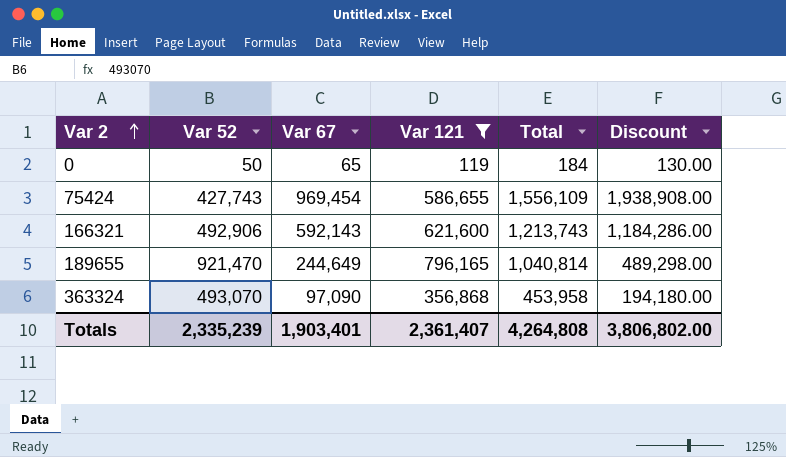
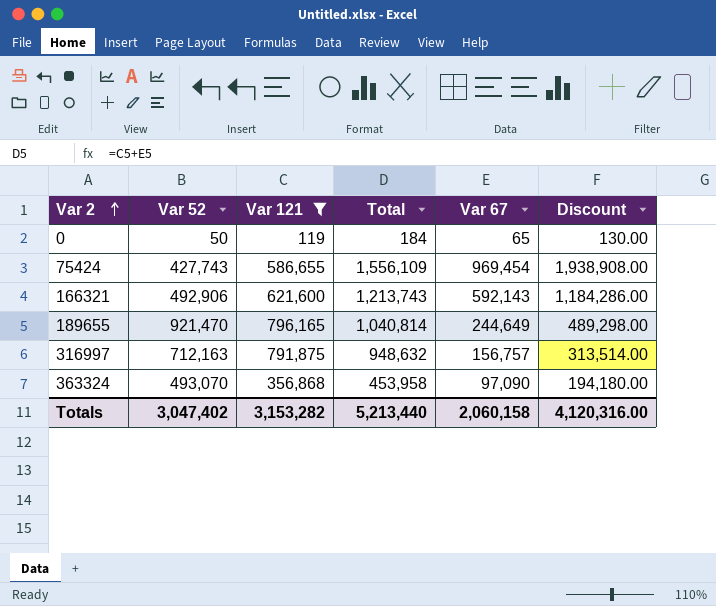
column Var 67 | position: 3 -> 5
row 316997: none -> 712,163 | 791,875 | 948,632 | 156,757 | 313,514.00
Totals | Var 52: 2,335,239 -> 3,047,402
Totals | Var 121: 2,361,407 -> 3,153,282
Totals | Total: 4,264,808 -> 5,213,440
Totals | Var 67: 1,903,401 -> 2,060,158
Totals | Discount: 3,806,802.00 -> 4,120,316.00

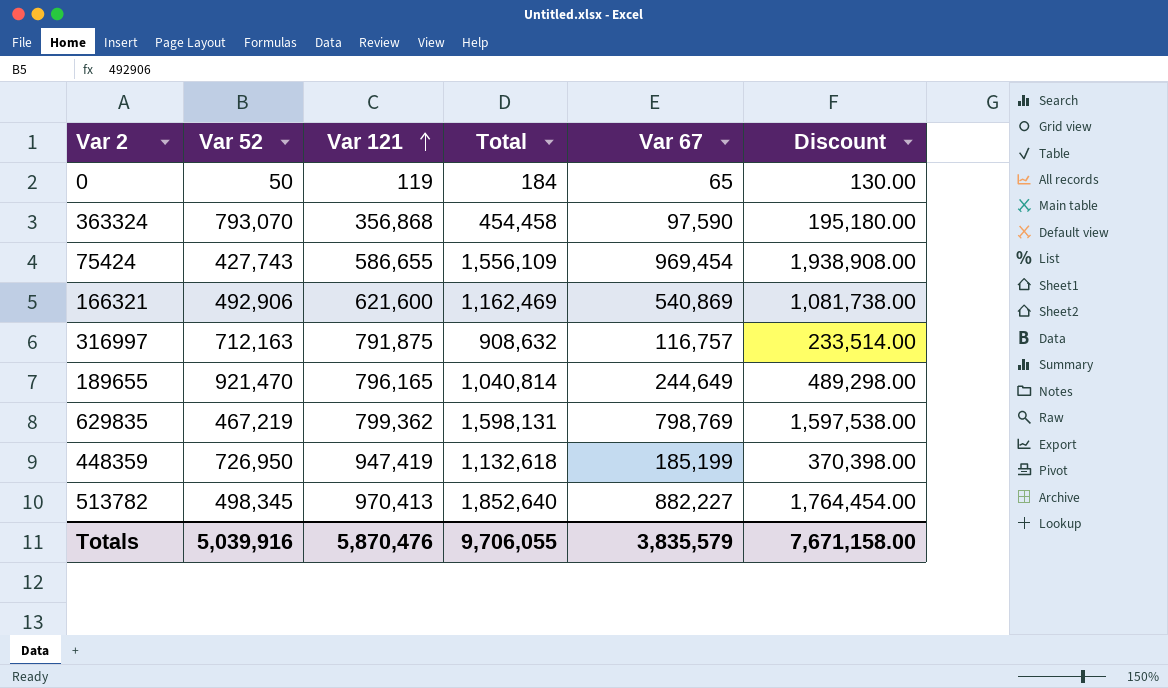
filter: Var 121 <= 796,165 -> none
row order: Var 2 ascending -> Var 121 ascending
363324 | Var 52: 493,070 -> 793,070
363324 | Total: 453,958 -> 454,458
363324 | Var 67: 97,090 -> 97,590
363324 | Discount: 194,180.00 -> 195,180.00
166321 | Total: 1,213,743 -> 1,162,469
166321 | Var 67: 592,143 -> 540,869
166321 | Discount: 1,184,286.00 -> 1,081,738.00
316997 | Total: 948,632 -> 908,632
316997 | Var 67: 156,757 -> 116,757
316997 | Discount: 313,514.00 -> 233,514.00
Totals | Var 52: 3,047,402 -> 5,039,916
Totals | Var 121: 3,153,282 -> 5,870,476
Totals | Total: 5,213,440 -> 9,706,055
Totals | Var 67: 2,060,158 -> 3,835,579
Totals | Discount: 4,120,316.00 -> 7,671,158.00

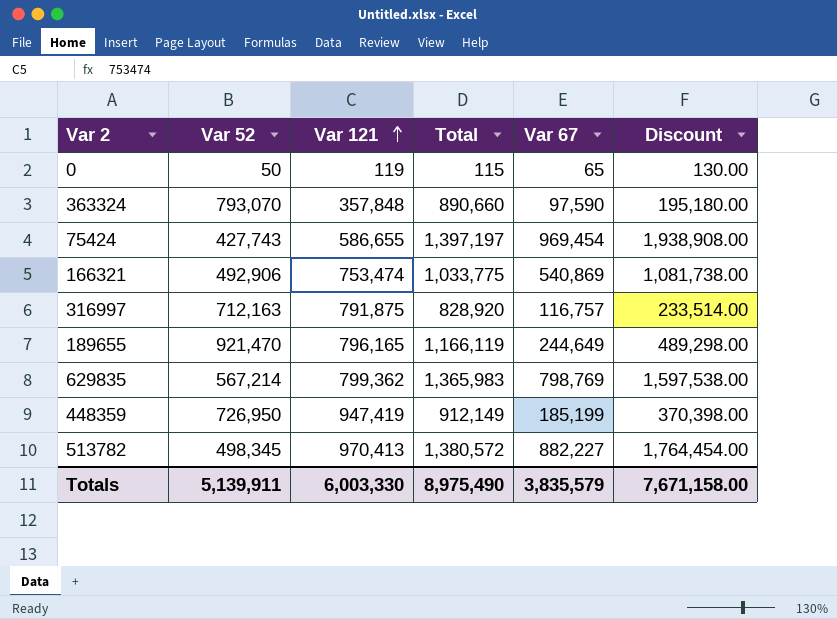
column Total | formula: [Var 121] + [Var 67] -> [Var 52] + [Var 67]
363324 | Var 121: 356,868 -> 357,848
166321 | Var 121: 621,600 -> 753,474
629835 | Var 52: 467,219 -> 567,214
Totals | Var 52: 5,039,916 -> 5,139,911
Totals | Var 121: 5,870,476 -> 6,003,330
Totals | Total: 9,706,055 -> 8,975,490

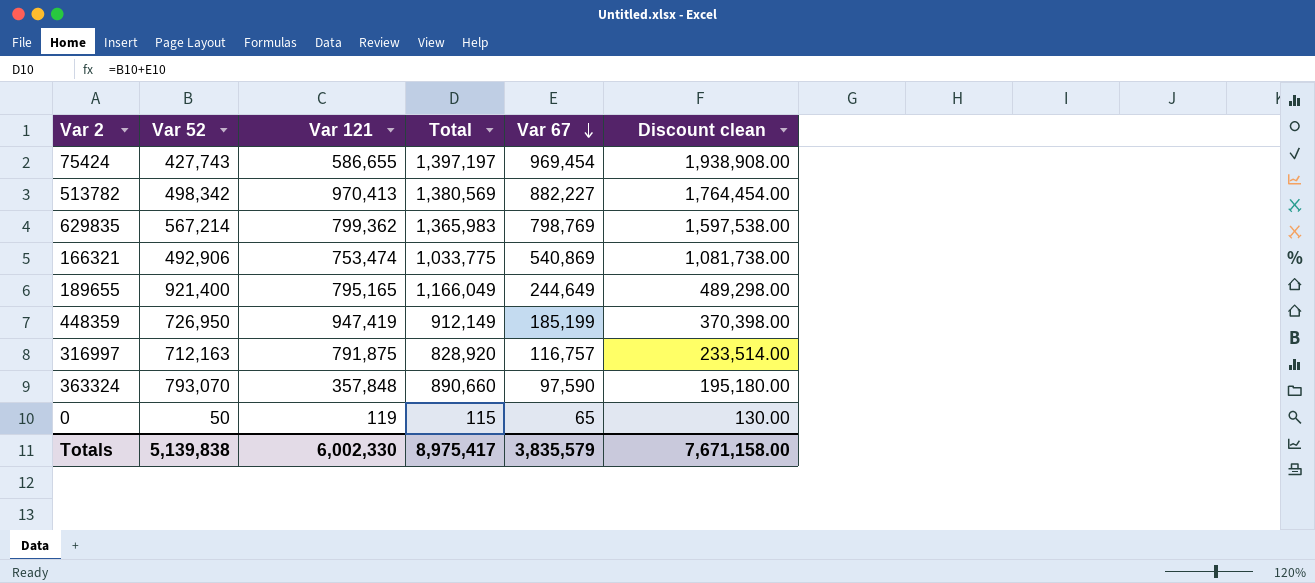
row order: Var 121 ascending -> Var 67 descending
column name: Discount -> Discount clean
513782 | Var 52: 498,345 -> 498,342
513782 | Total: 1,380,572 -> 1,380,569
189655 | Var 52: 921,470 -> 921,400
189655 | Var 121: 796,165 -> 795,165
189655 | Total: 1,166,119 -> 1,166,049
Totals | Var 52: 5,139,911 -> 5,139,838
Totals | Var 121: 6,003,330 -> 6,002,330
Totals | Total: 8,975,490 -> 8,975,417

